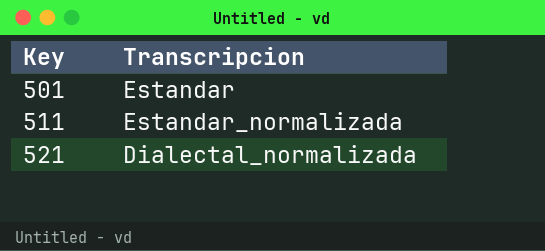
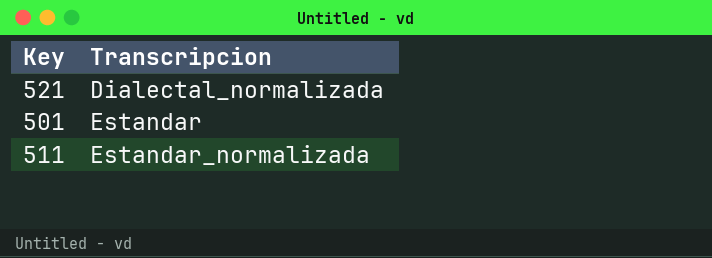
row order: Key ascending -> Transcripcion ascending

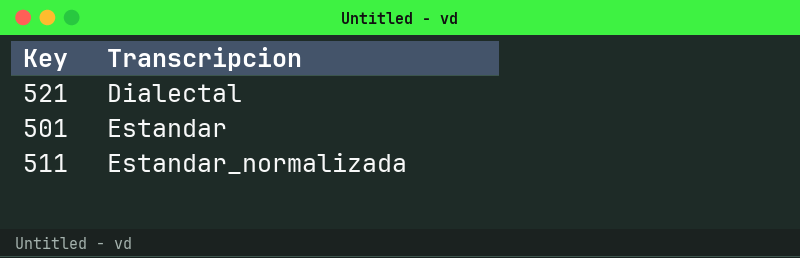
521 | Transcripcion: Dialectal_normalizada -> Dialectal

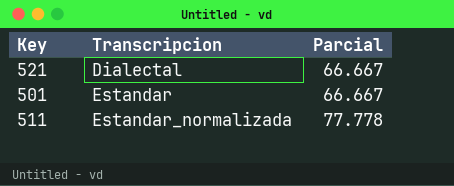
column Parcial | position: none -> 3

